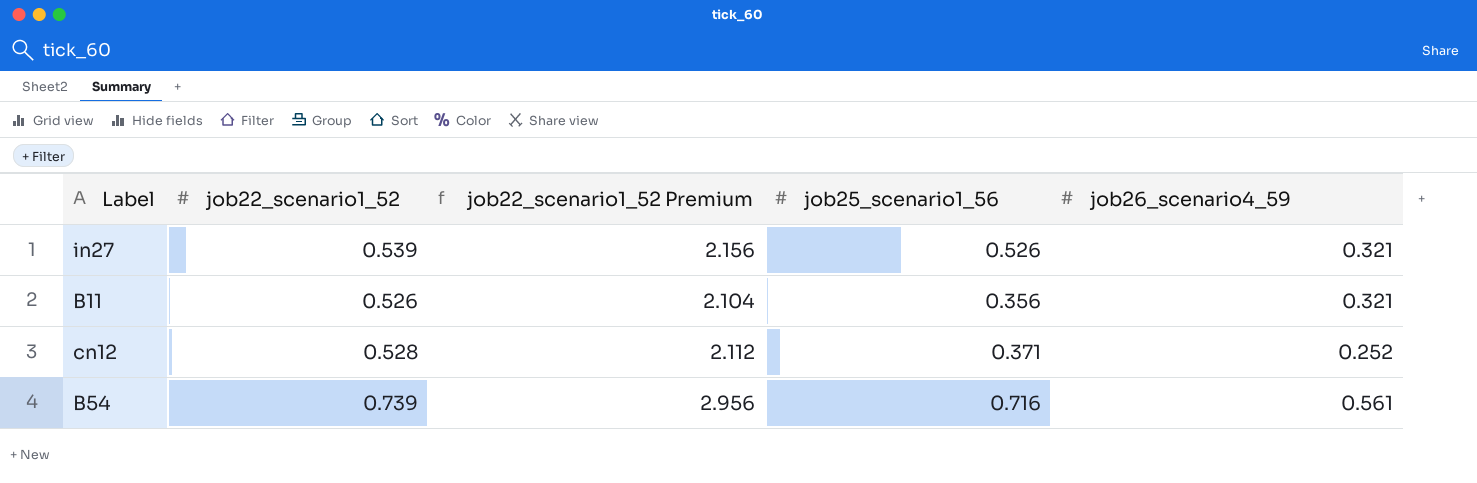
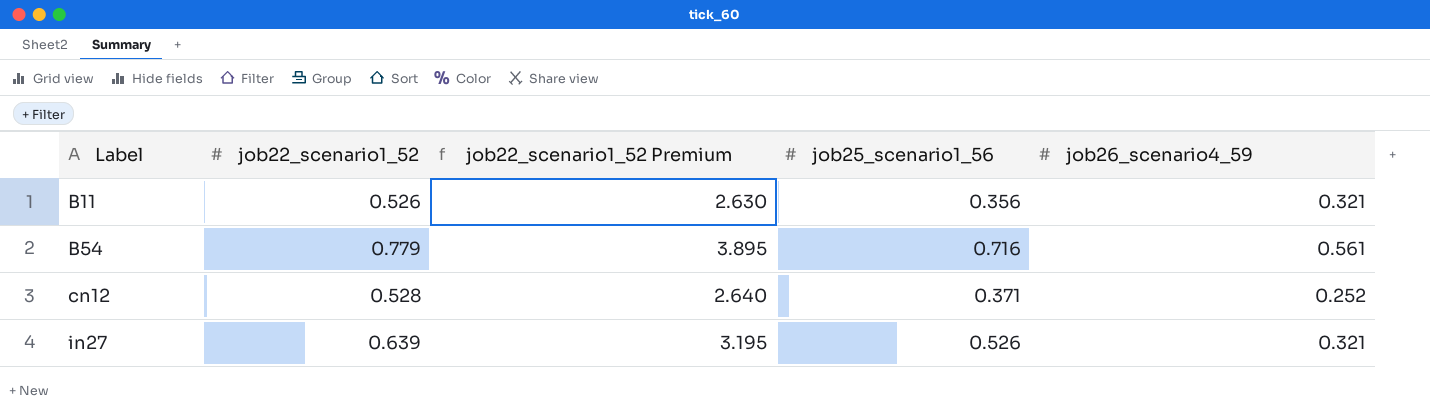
row order: none -> Label ascending
column job22_scenario1_52 Premium | formula: [job22_scenario1_52] * 4 -> [job22_scenario1_52] * 5
B54 | job22_scenario1_52: 0.739 -> 0.779
in27 | job22_scenario1_52: 0.539 -> 0.639

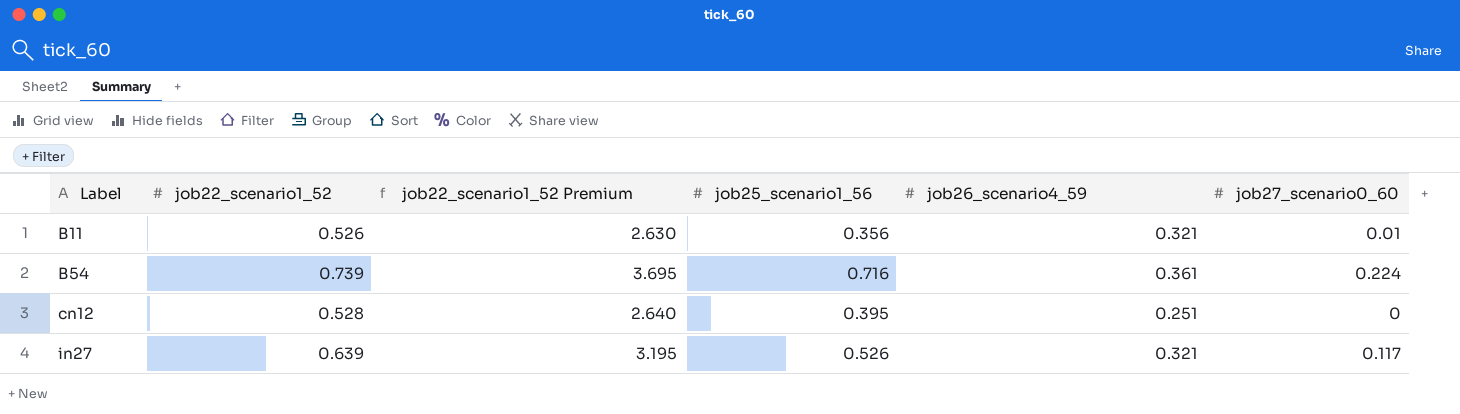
column job27_scenario0_60 | position: none -> 6
B54 | job22_scenario1_52: 0.779 -> 0.739
B54 | job22_scenario1_52 Premium: 3.895 -> 3.695
B54 | job26_scenario4_59: 0.561 -> 0.361
cn12 | job25_scenario1_56: 0.371 -> 0.395
cn12 | job26_scenario4_59: 0.252 -> 0.251

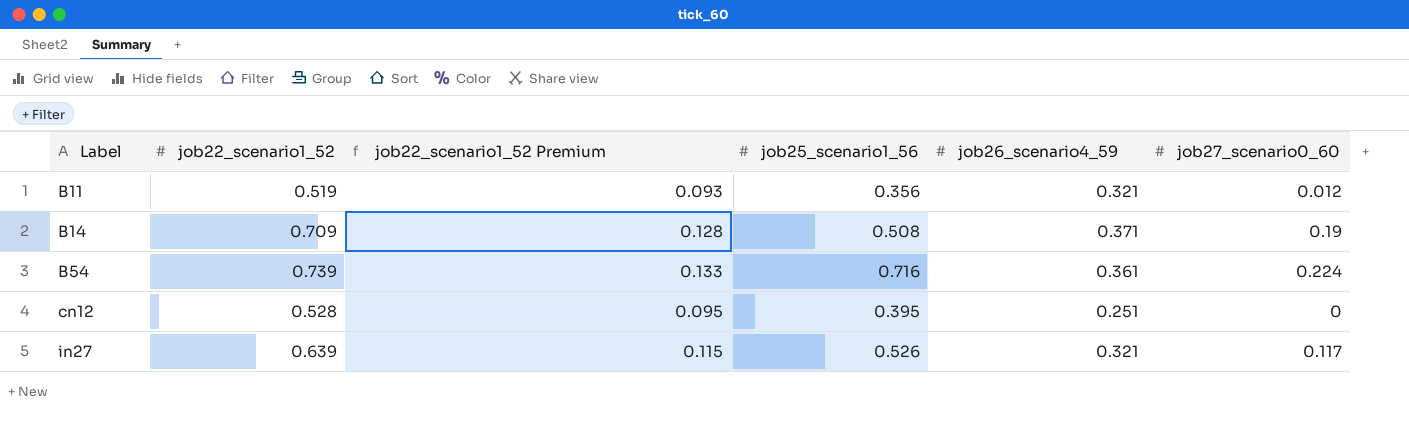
column job22_scenario1_52 Premium | formula: [job22_scenario1_52] * 5 -> [job22_scenario1_52] * 0.18
B11 | job22_scenario1_52: 0.526 -> 0.519
B11 | job27_scenario0_60: 0.01 -> 0.012
row B14: none -> 0.709 | 0.128 | 0.508 | 0.371 | 0.19

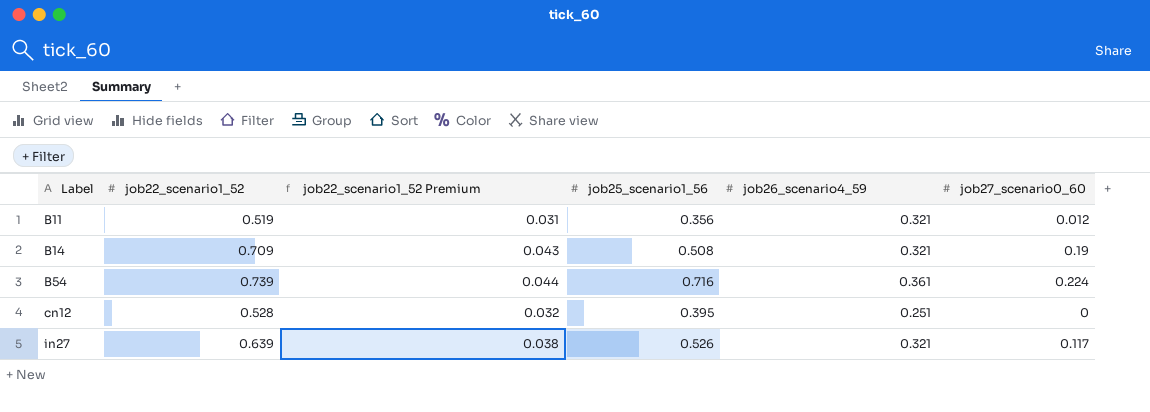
column job22_scenario1_52 Premium | formula: [job22_scenario1_52] * 0.18 -> [job22_scenario1_52] * 0.06
B14 | job26_scenario4_59: 0.371 -> 0.321

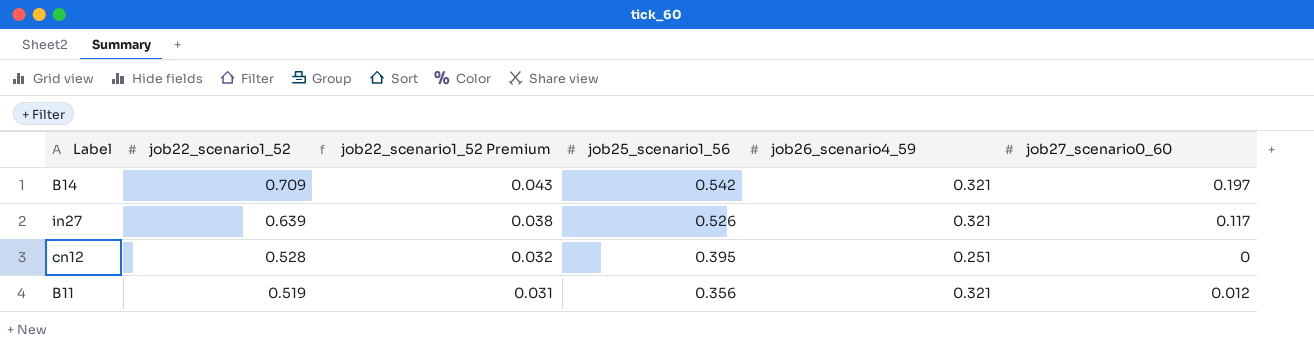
row order: Label ascending -> job22_scenario1_52 descending
row B54: 0.739 | 0.044 | 0.716 | 0.361 | 0.224 -> none
B14 | job25_scenario1_56: 0.508 -> 0.542
B14 | job27_scenario0_60: 0.19 -> 0.197

